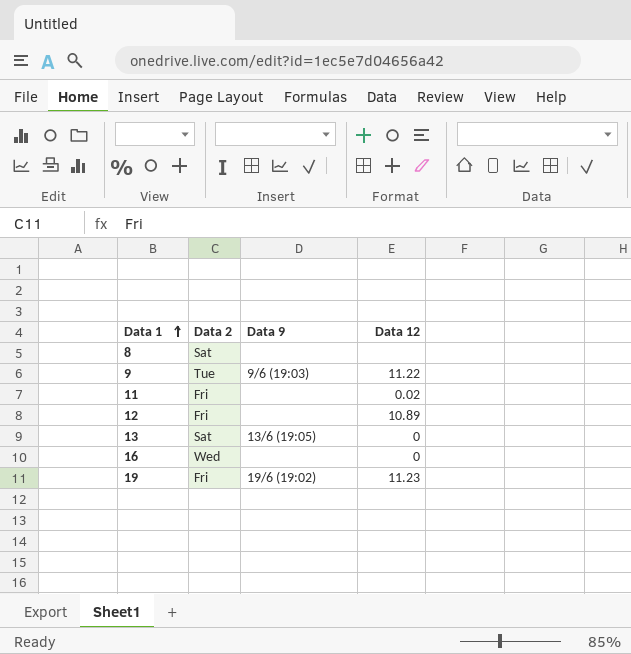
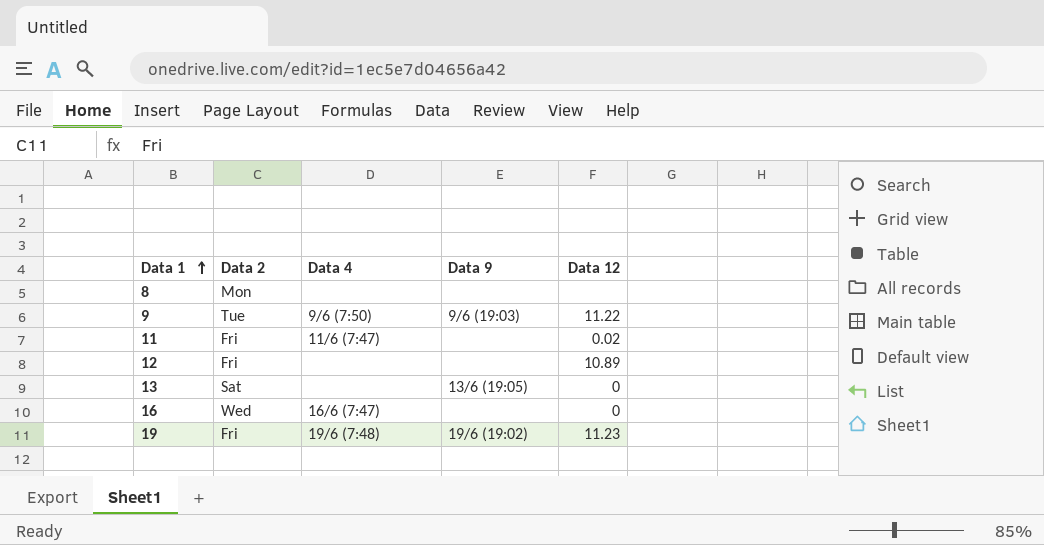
column Data 4 | position: none -> 3
8 | Data 2: Sat -> Mon

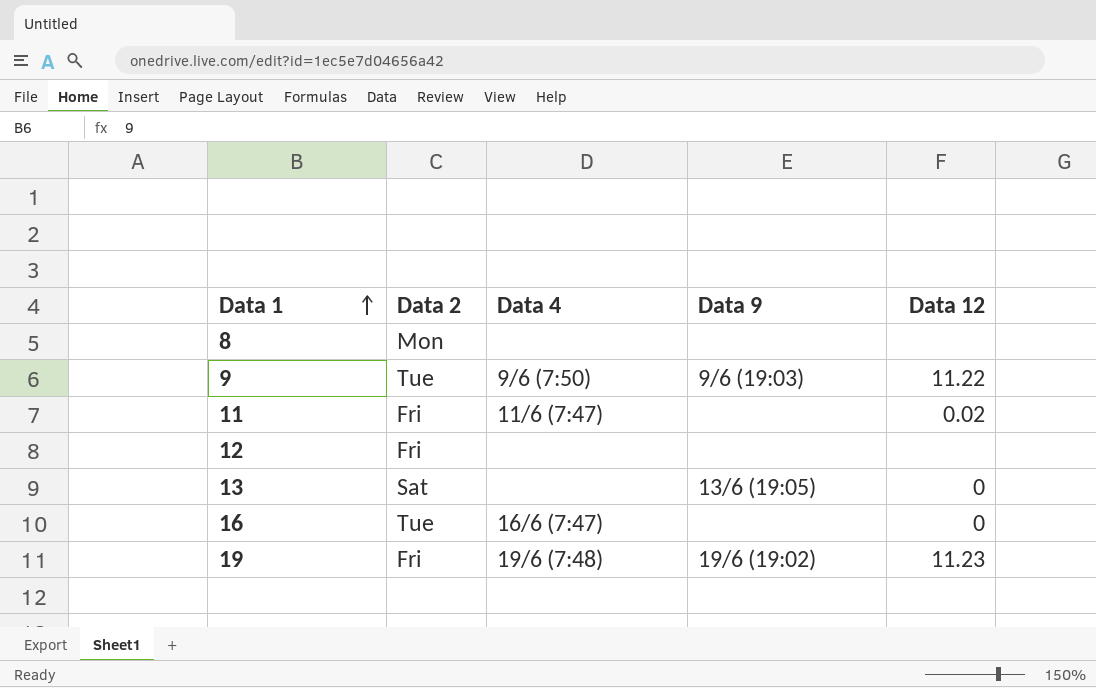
12 | Data 12: 10.89 -> none
16 | Data 2: Wed -> Tue

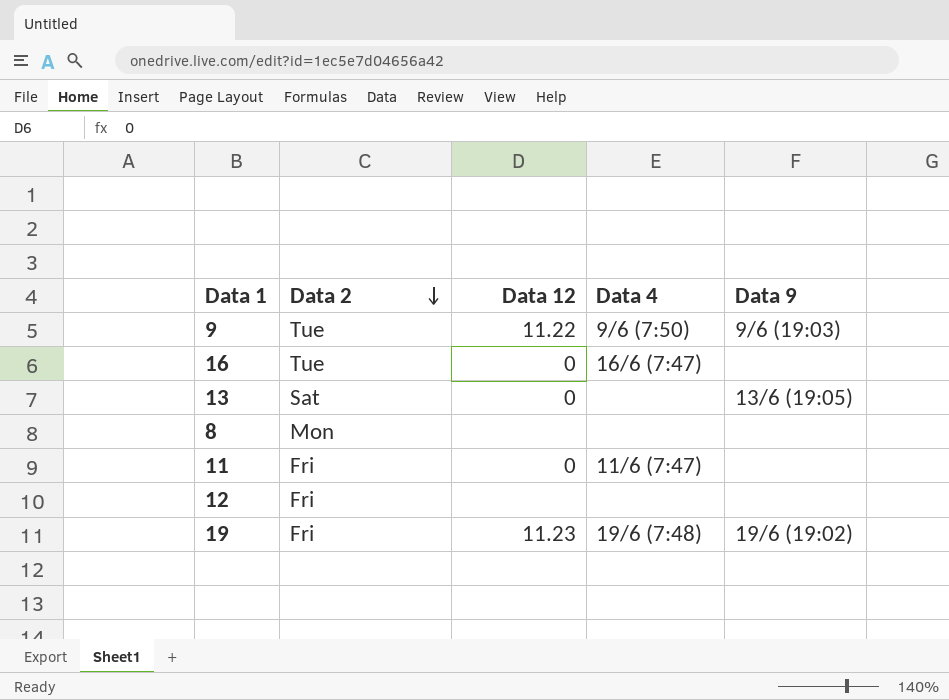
row order: Data 1 ascending -> Data 2 descending
column Data 12 | position: 5 -> 3
11 | Data 12: 0.02 -> 0

